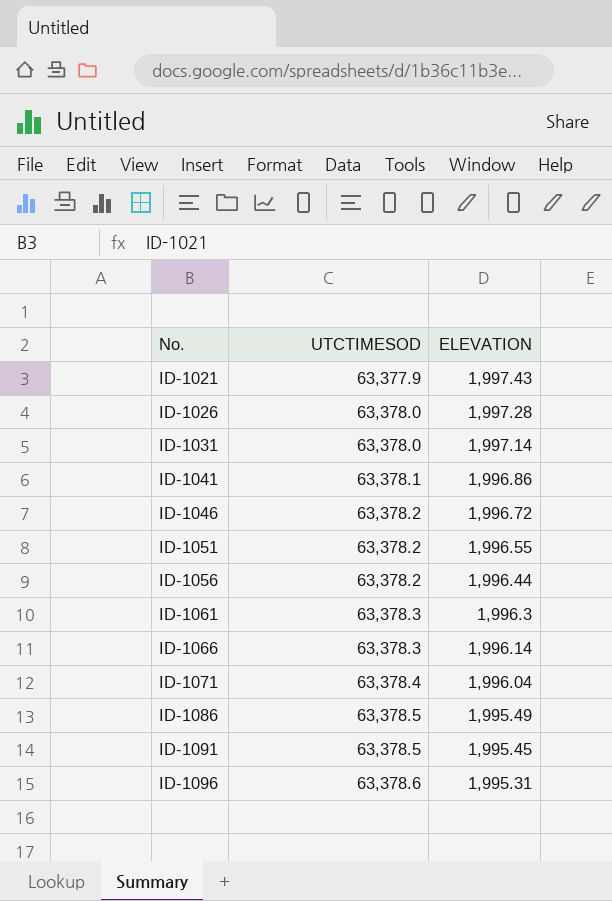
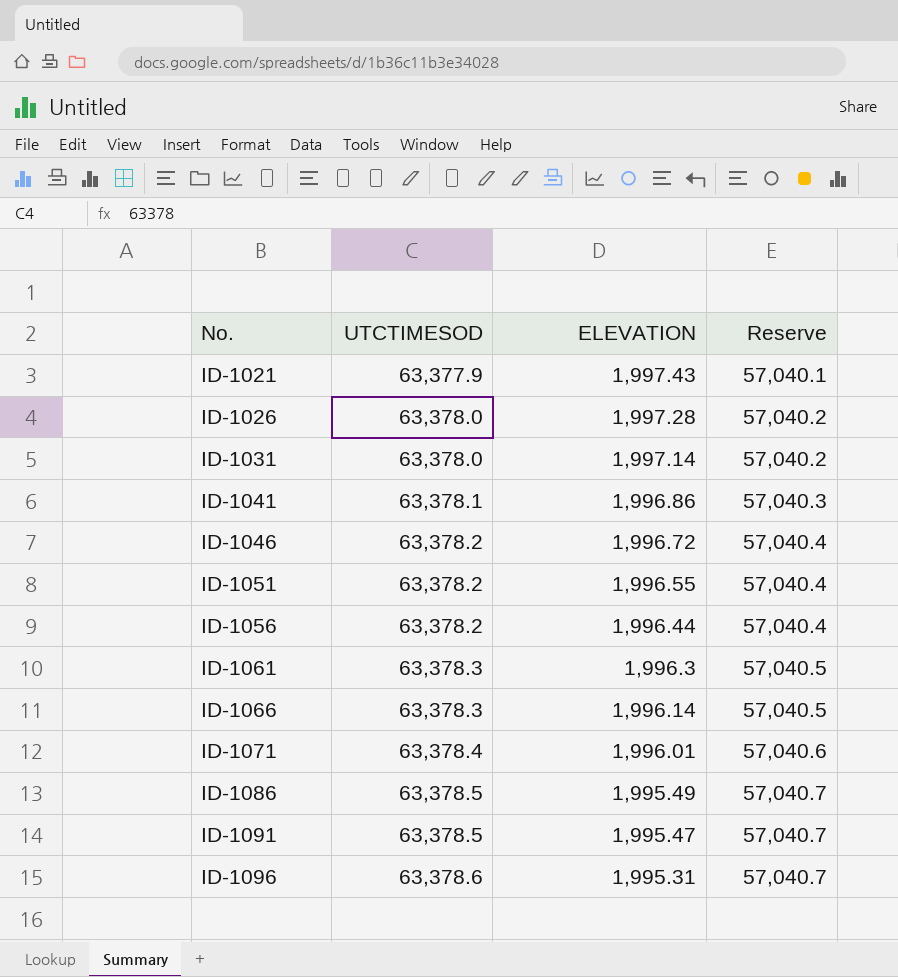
column Reserve | formula: none -> [UTCTIMESOD] * 0.9
ID-1071 | ELEVATION: 1,996.04 -> 1,996.01
ID-1091 | ELEVATION: 1,995.45 -> 1,995.47

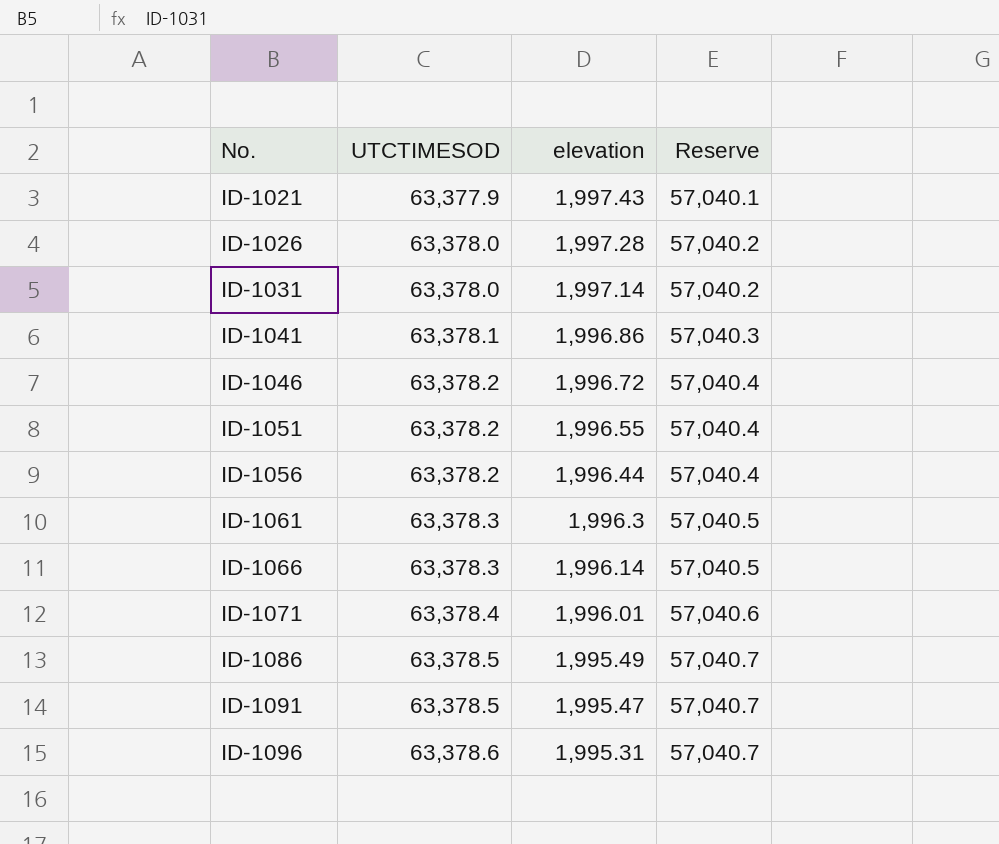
column name: ELEVATION -> elevation

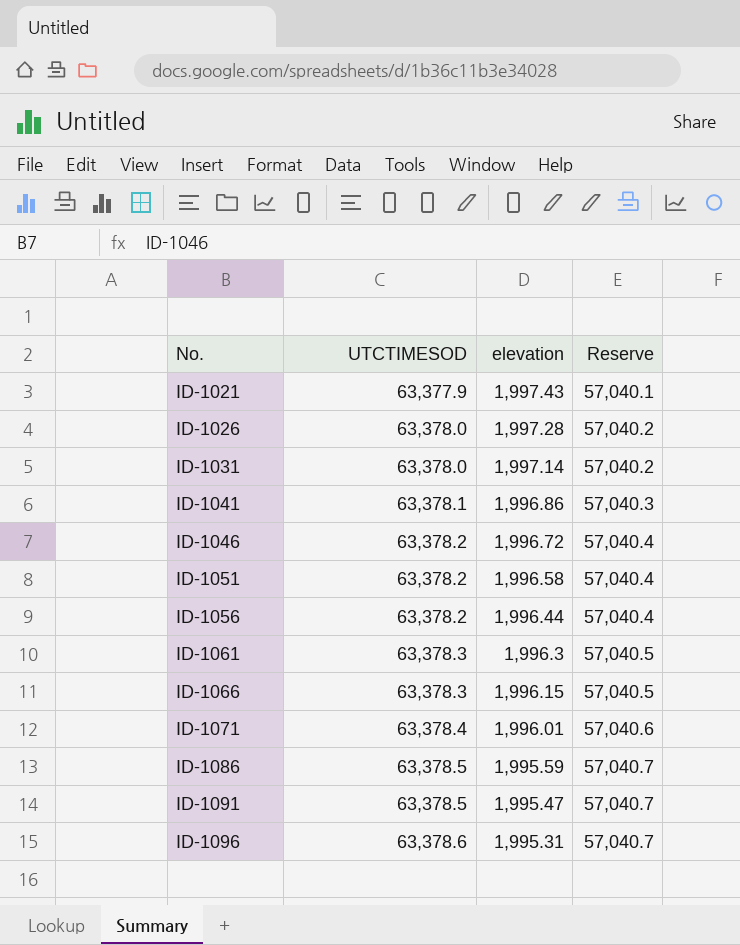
ID-1051 | elevation: 1,996.55 -> 1,996.58
ID-1066 | elevation: 1,996.14 -> 1,996.15
ID-1086 | elevation: 1,995.49 -> 1,995.59

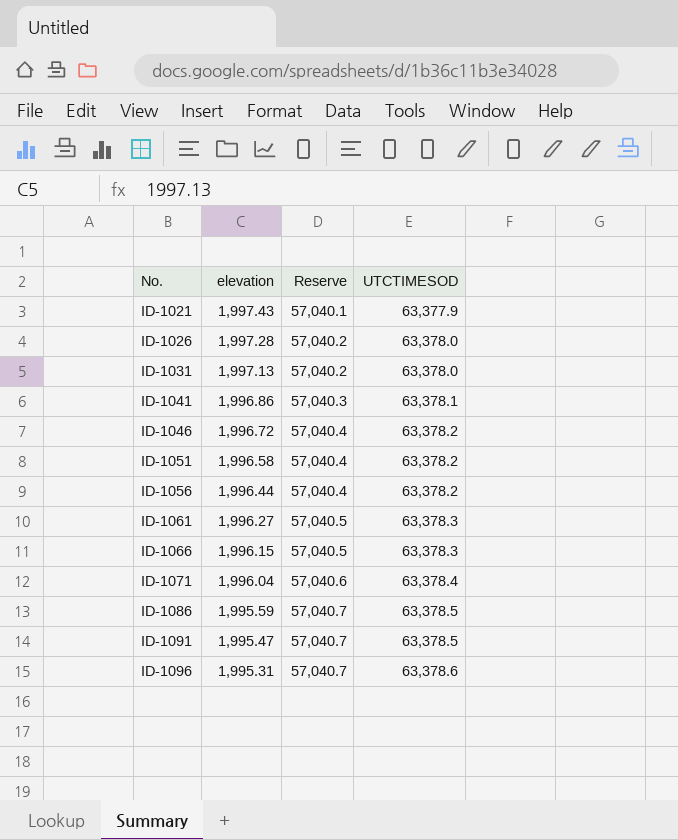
column UTCTIMESOD | position: 2 -> 4
ID-1031 | elevation: 1,997.14 -> 1,997.13
ID-1061 | elevation: 1,996.3 -> 1,996.27
ID-1071 | elevation: 1,996.01 -> 1,996.04

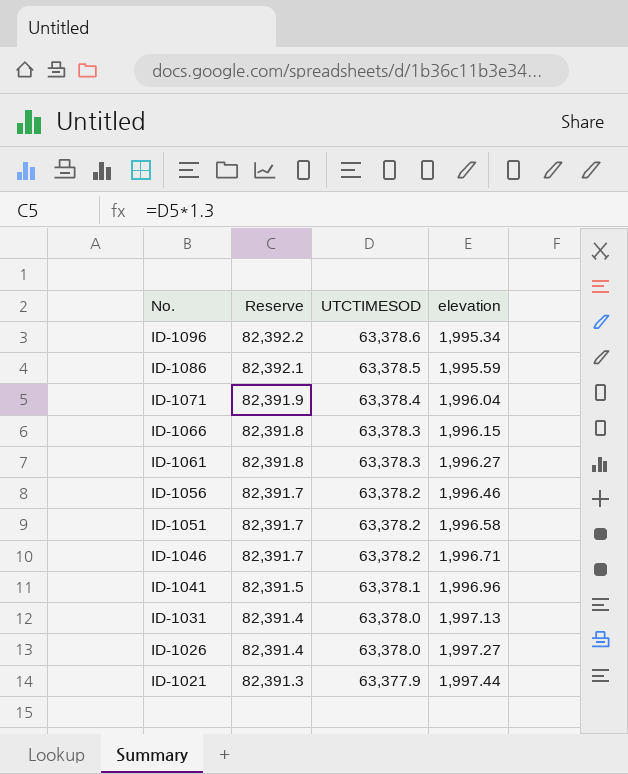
row order: No. ascending -> No. descending
column Reserve | formula: [UTCTIMESOD] * 0.9 -> [UTCTIMESOD] * 1.3
column elevation | position: 2 -> 4
row ID-1091: 1,995.47 | 57,040.7 | 63,378.5 -> none
ID-1096 | elevation: 1,995.31 -> 1,995.34
ID-1056 | elevation: 1,996.44 -> 1,996.46
ID-1046 | elevation: 1,996.72 -> 1,996.71
ID-1041 | elevation: 1,996.86 -> 1,996.96
ID-1026 | elevation: 1,997.28 -> 1,997.27
ID-1021 | elevation: 1,997.43 -> 1,997.44

